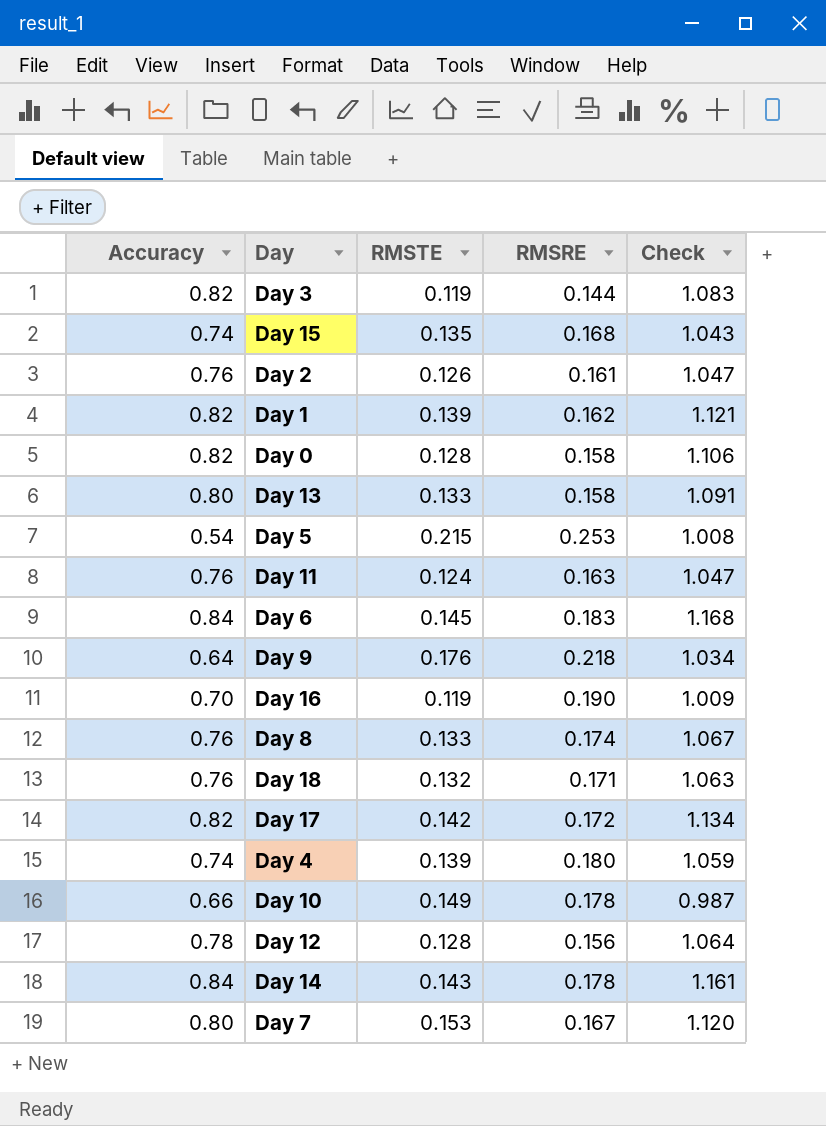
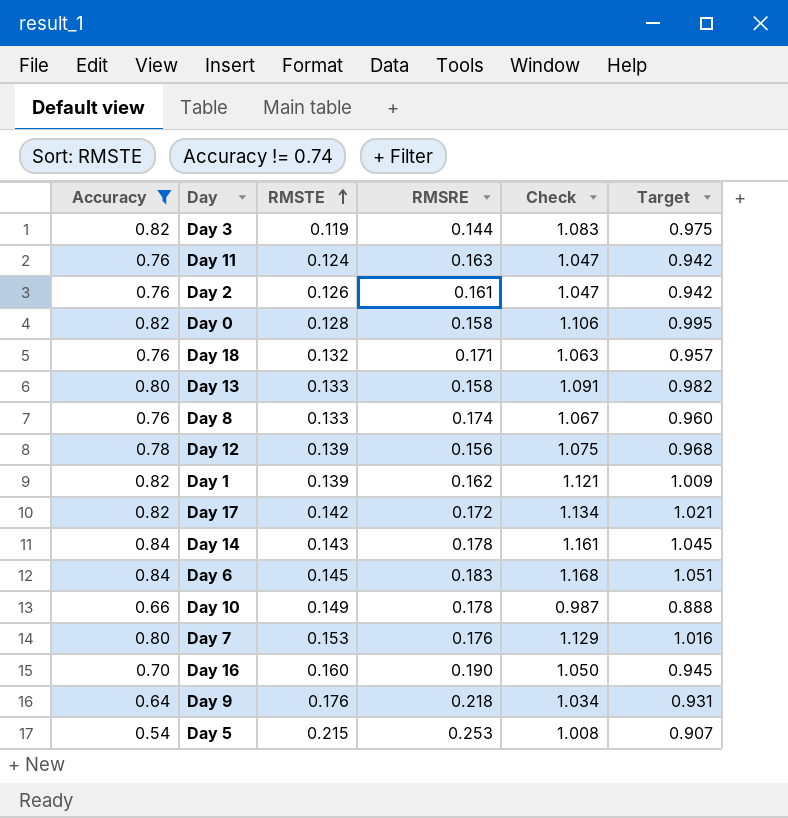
filter: none -> Accuracy != 0.74
row order: none -> RMSTE ascending
column Target | formula: none -> [Check] * 0.9
Day 12 | RMSTE: 0.128 -> 0.139
Day 12 | Check: 1.064 -> 1.075
Day 7 | RMSRE: 0.167 -> 0.176
Day 7 | Check: 1.120 -> 1.129
Day 16 | RMSTE: 0.119 -> 0.160
Day 16 | Check: 1.009 -> 1.050

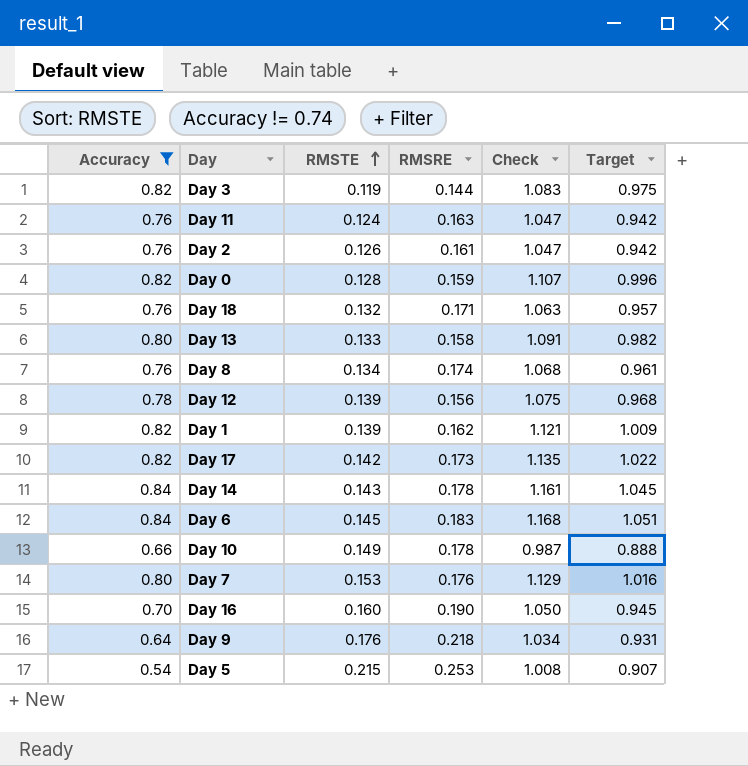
Day 0 | RMSRE: 0.158 -> 0.159
Day 0 | Check: 1.106 -> 1.107
Day 0 | Target: 0.995 -> 0.996
Day 8 | RMSTE: 0.133 -> 0.134
Day 8 | Check: 1.067 -> 1.068
Day 8 | Target: 0.960 -> 0.961
Day 17 | RMSRE: 0.172 -> 0.173
Day 17 | Check: 1.134 -> 1.135
Day 17 | Target: 1.021 -> 1.022

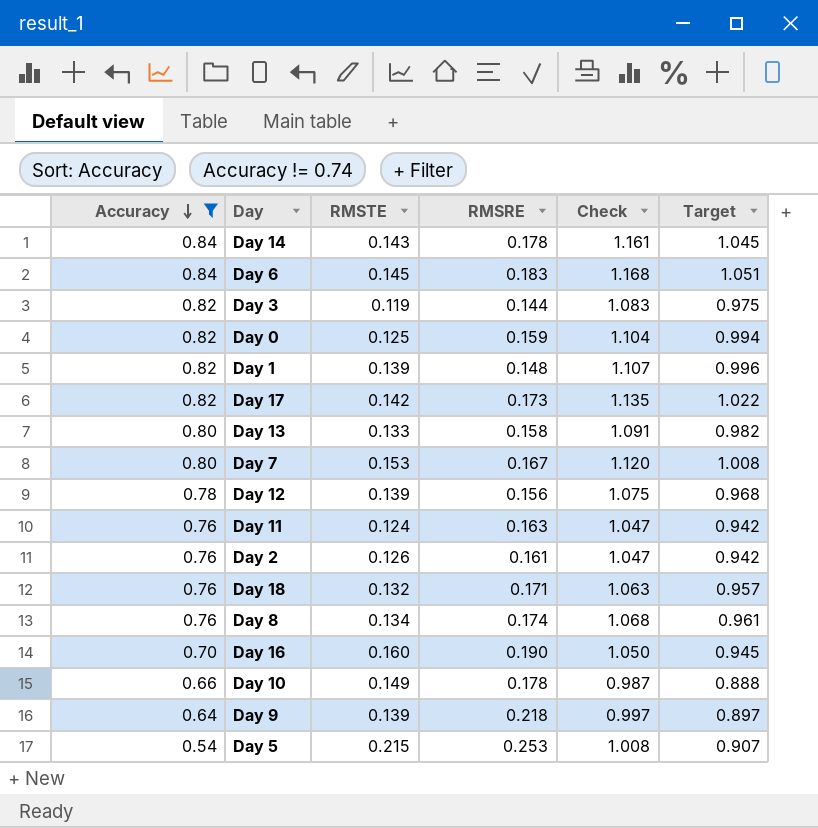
row order: RMSTE ascending -> Accuracy descending
Day 0 | RMSTE: 0.128 -> 0.125
Day 0 | Check: 1.107 -> 1.104
Day 0 | Target: 0.996 -> 0.994
Day 1 | RMSRE: 0.162 -> 0.148
Day 1 | Check: 1.121 -> 1.107
Day 1 | Target: 1.009 -> 0.996
Day 7 | RMSRE: 0.176 -> 0.167
Day 7 | Check: 1.129 -> 1.120
Day 7 | Target: 1.016 -> 1.008
Day 9 | RMSTE: 0.176 -> 0.139
Day 9 | Check: 1.034 -> 0.997
Day 9 | Target: 0.931 -> 0.897

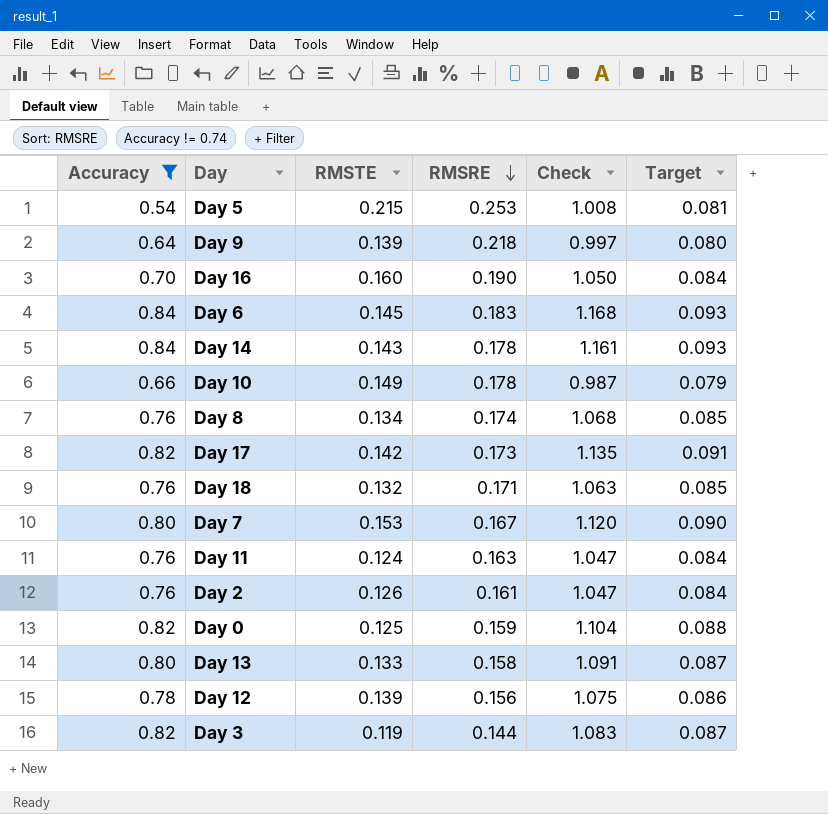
row order: Accuracy descending -> RMSRE descending
column Target | formula: [Check] * 0.9 -> [Check] * 0.08
row Day 1: 0.82 | 0.139 | 0.148 | 1.107 | 0.996 -> none

